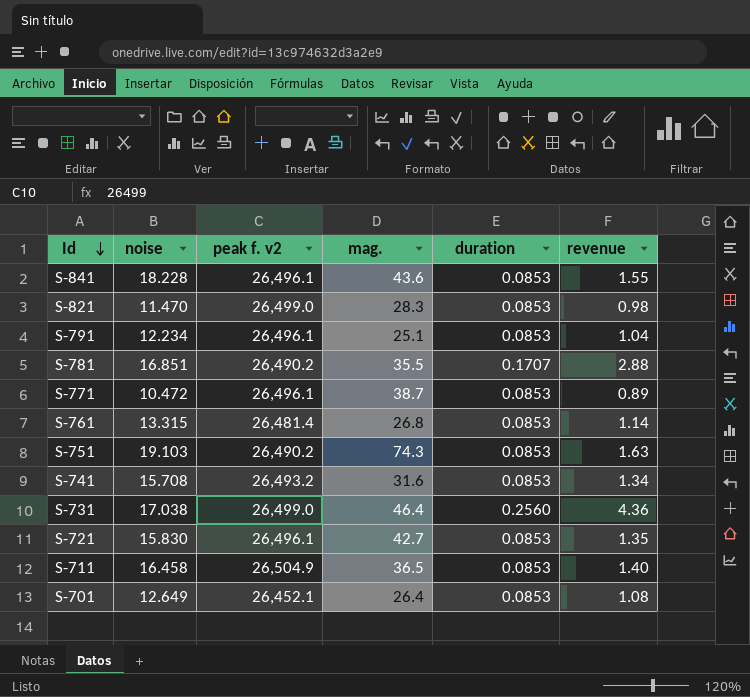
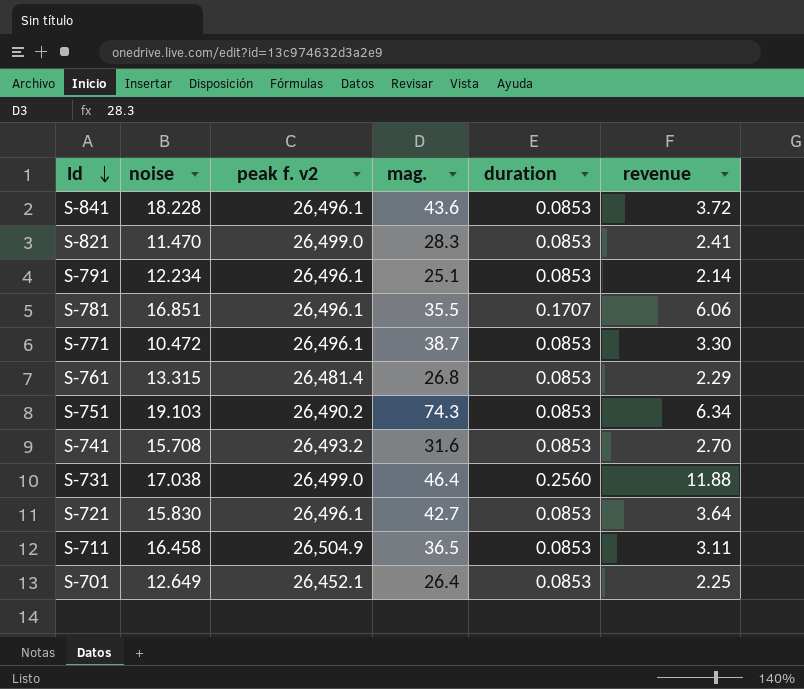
column revenue | formula: [noise] * [duration] -> [mag.] * [duration]
S-781 | peak f. v2: 26,490.2 -> 26,496.1

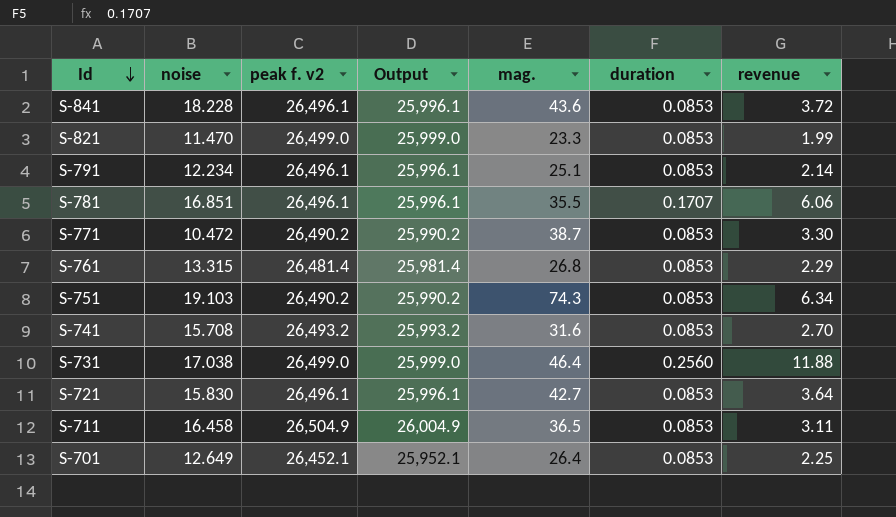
column Output | formula: none -> [peak f. v2] - 500
S-821 | mag.: 28.3 -> 23.3
S-821 | revenue: 2.41 -> 1.99
S-771 | peak f. v2: 26,496.1 -> 26,490.2

